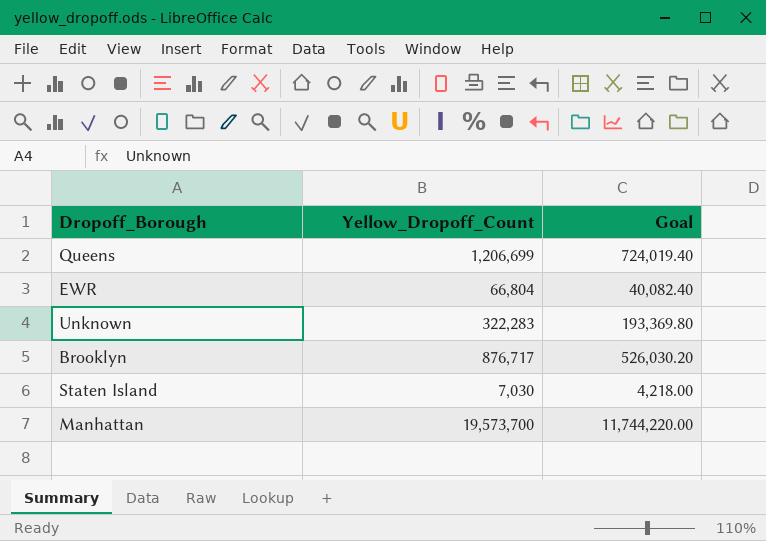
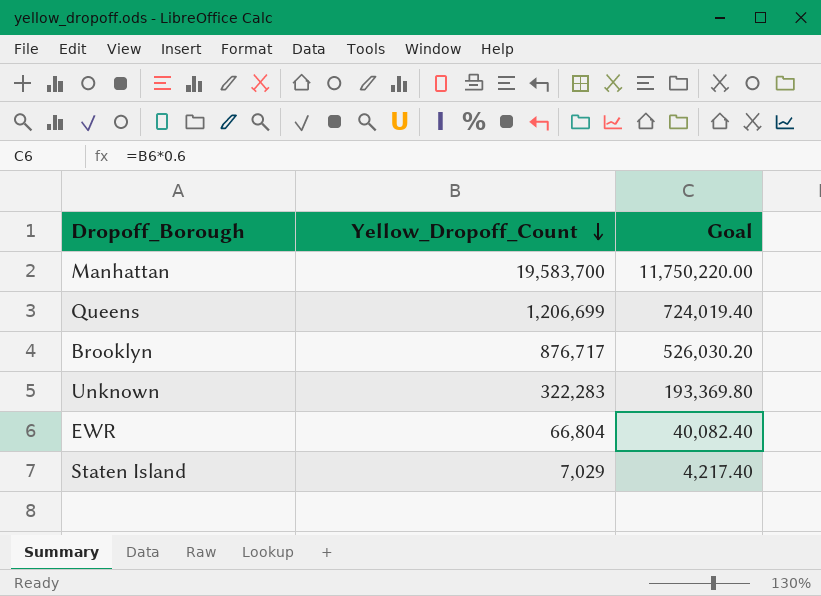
row order: none -> Yellow_Dropoff_Count descending
Manhattan | Yellow_Dropoff_Count: 19,573,700 -> 19,583,700
Manhattan | Goal: 11,744,220.00 -> 11,750,220.00
Staten Island | Yellow_Dropoff_Count: 7,030 -> 7,029
Staten Island | Goal: 4,218.00 -> 4,217.40

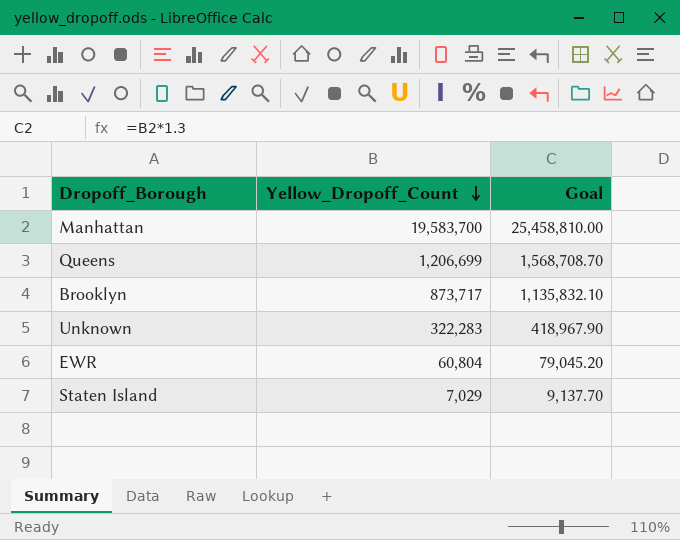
column Goal | formula: [Yellow_Dropoff_Count] * 0.6 -> [Yellow_Dropoff_Count] * 1.3
Brooklyn | Yellow_Dropoff_Count: 876,717 -> 873,717
EWR | Yellow_Dropoff_Count: 66,804 -> 60,804

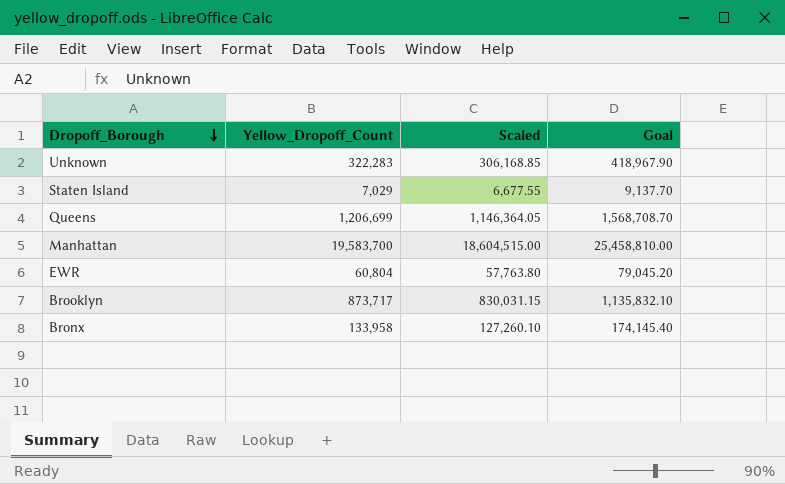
row order: Yellow_Dropoff_Count descending -> Dropoff_Borough descending
column Scaled | formula: none -> [Yellow_Dropoff_Count] * 0.95
row Bronx: none -> 133,958 | 127,260.10 | 174,145.40

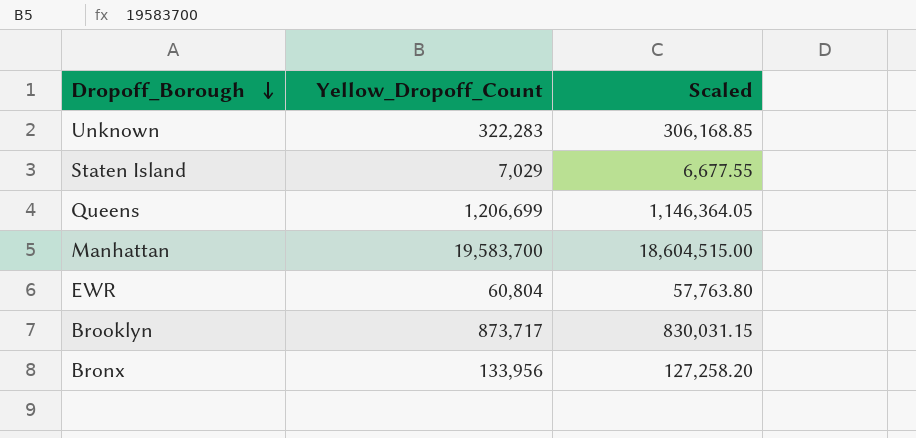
column Goal | formula: [Yellow_Dropoff_Count] * 1.3 -> none
Bronx | Yellow_Dropoff_Count: 133,958 -> 133,956
Bronx | Scaled: 127,260.10 -> 127,258.20

